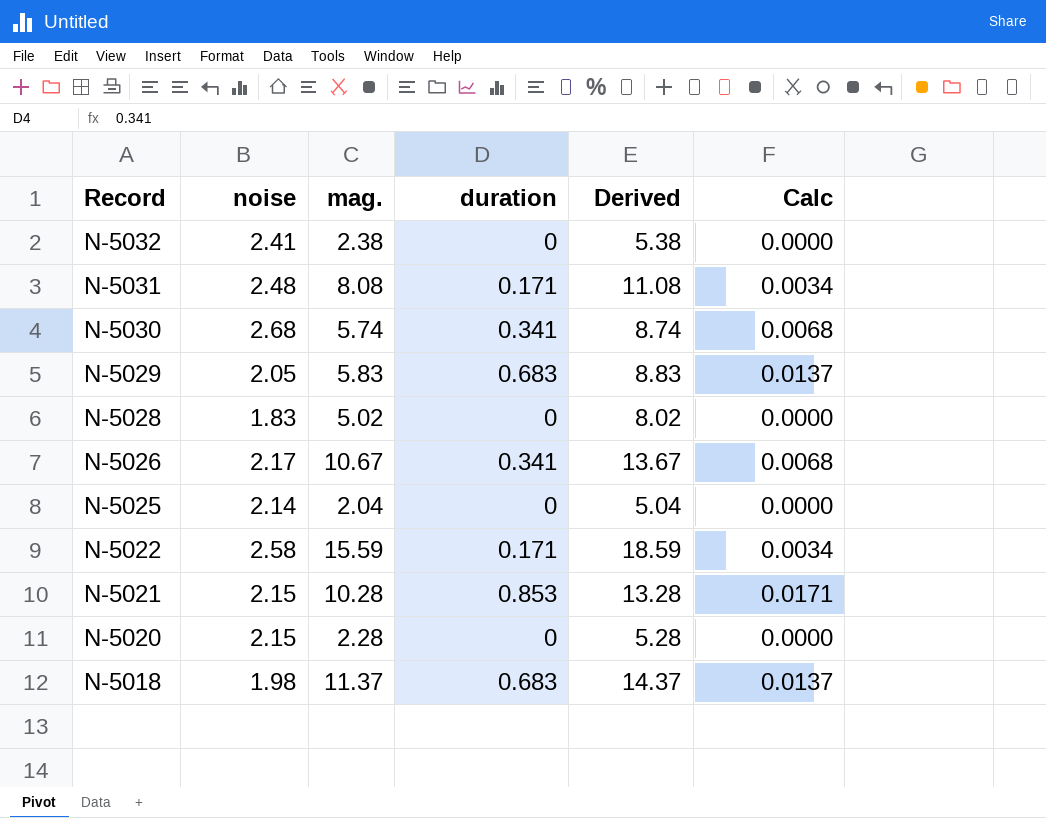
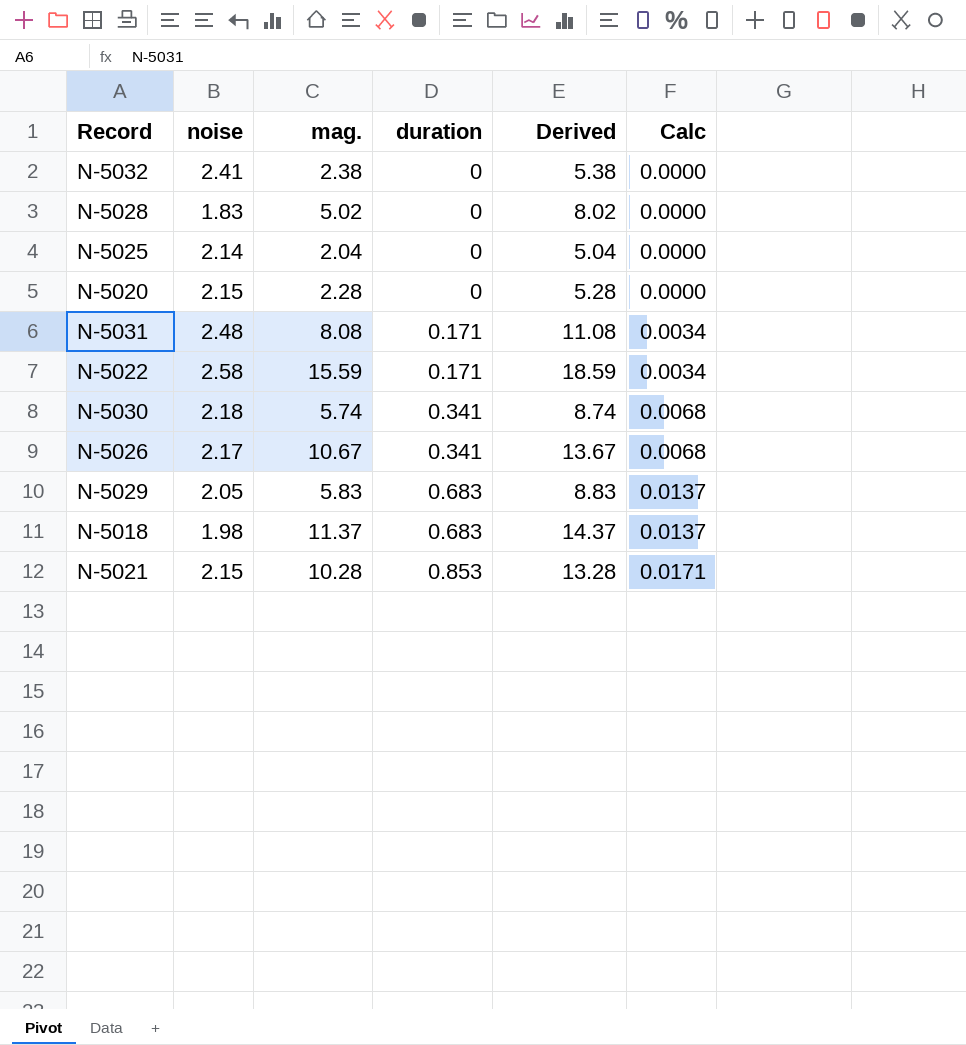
row order: Record descending -> duration ascending
N-5030 | noise: 2.68 -> 2.18

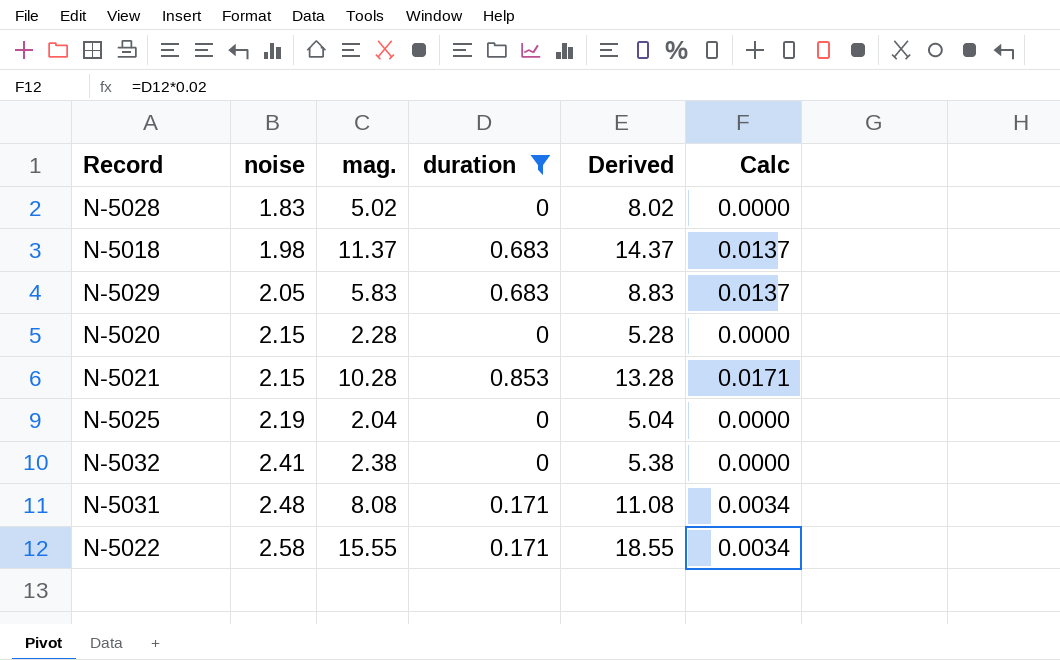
filter: none -> duration != 0.341
row order: duration ascending -> noise ascending
N-5025 | noise: 2.14 -> 2.19
N-5022 | mag.: 15.59 -> 15.55
N-5022 | Derived: 18.59 -> 18.55

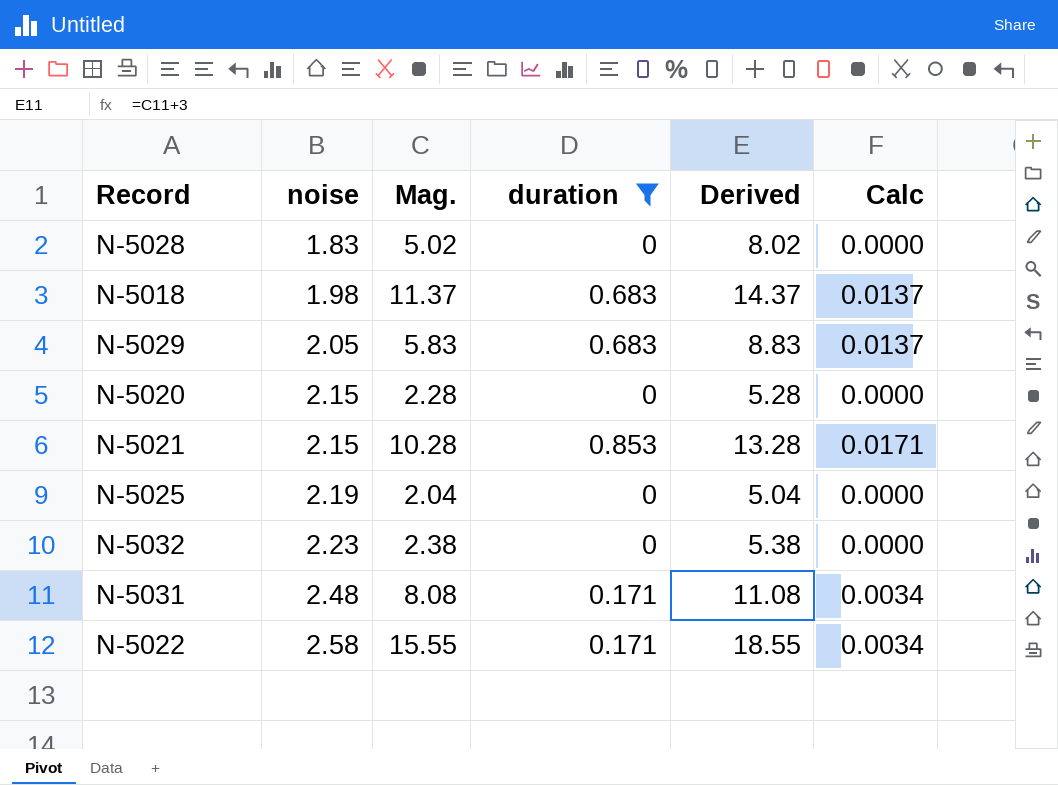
column name: mag. -> Mag.
N-5032 | noise: 2.41 -> 2.23

